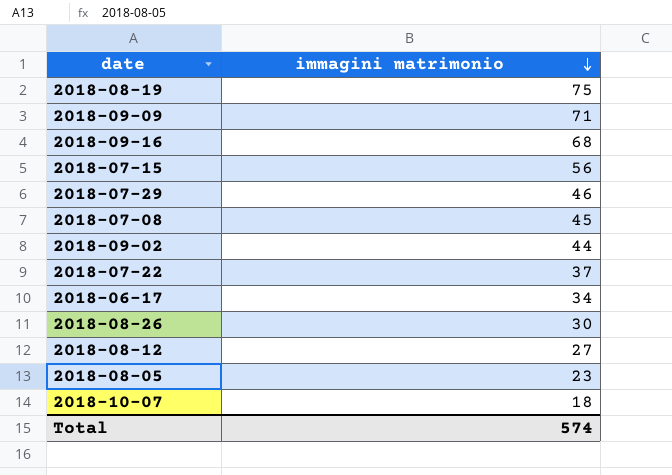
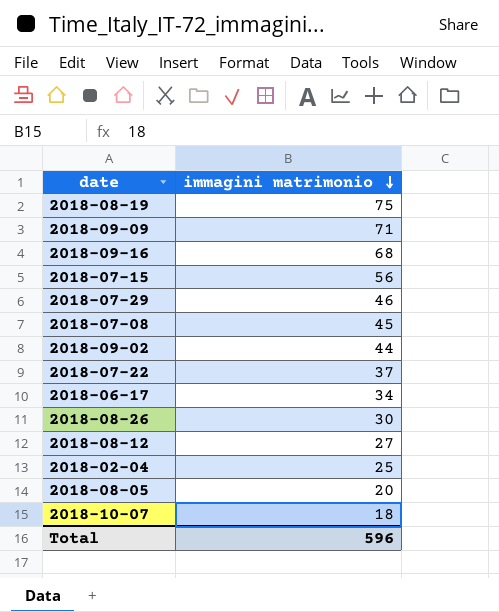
row 2018-02-04: none -> 25
2018-08-05 | immagini matrimonio: 23 -> 20
Total | immagini matrimonio: 574 -> 596

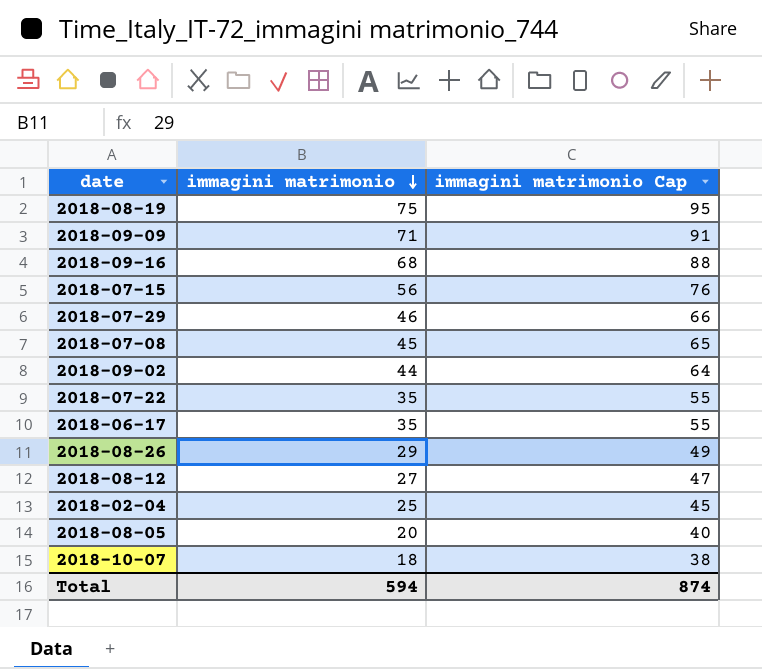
column immagini matrimonio Cap | formula: none -> [immagini matrimonio] + 20
2018-07-22 | immagini matrimonio: 37 -> 35
2018-06-17 | immagini matrimonio: 34 -> 35
2018-08-26 | immagini matrimonio: 30 -> 29
Total | immagini matrimonio: 596 -> 594

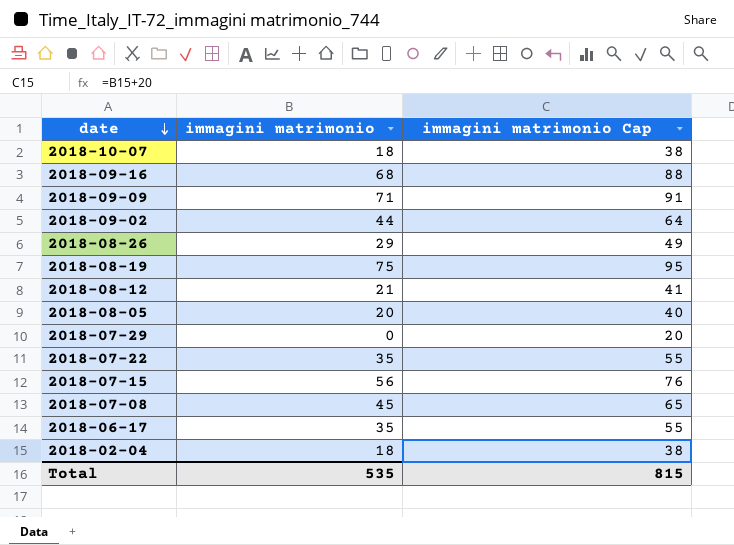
row order: immagini matrimonio descending -> date descending
2018-08-12 | immagini matrimonio: 27 -> 21
2018-08-12 | immagini matrimonio Cap: 47 -> 41
2018-07-29 | immagini matrimonio: 46 -> 0
2018-07-29 | immagini matrimonio Cap: 66 -> 20
2018-02-04 | immagini matrimonio: 25 -> 18
2018-02-04 | immagini matrimonio Cap: 45 -> 38
Total | immagini matrimonio: 594 -> 535
Total | immagini matrimonio Cap: 874 -> 815

